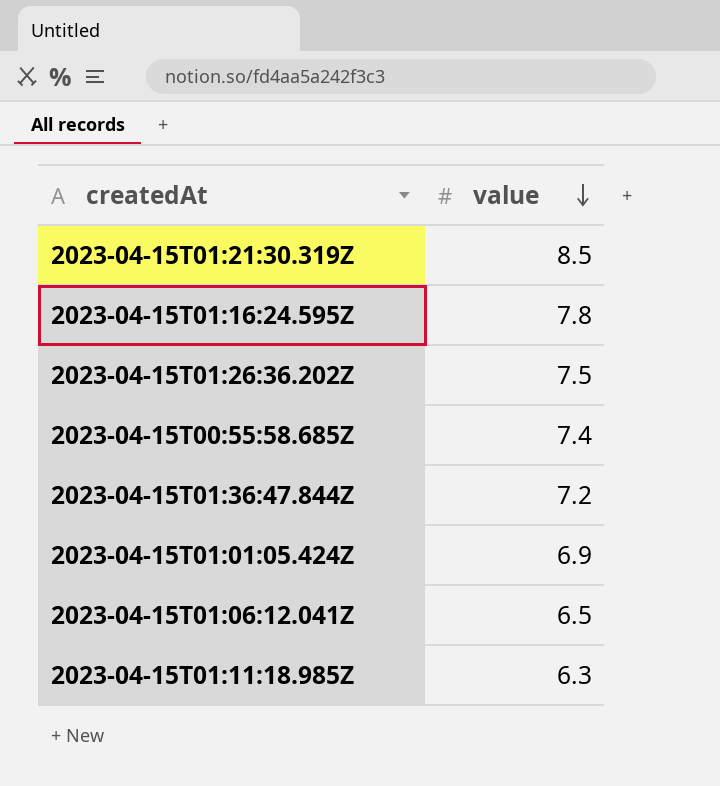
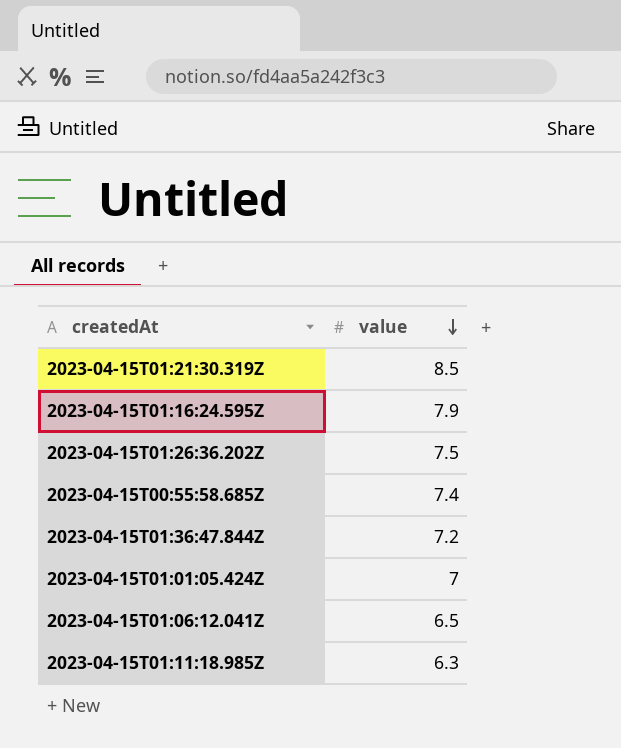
2023-04-15T01:16:24.595Z | value: 7.8 -> 7.9
2023-04-15T01:01:05.424Z | value: 6.9 -> 7

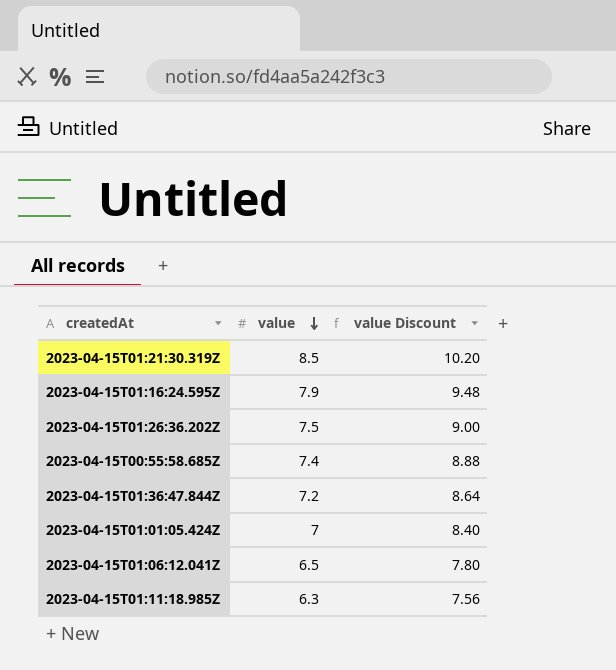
column value Discount | formula: none -> [value] * 1.2

